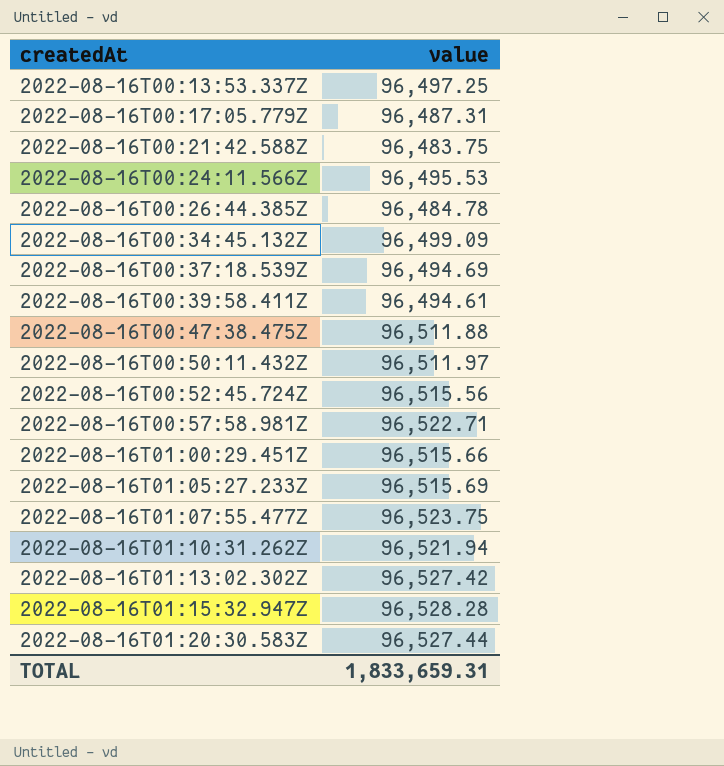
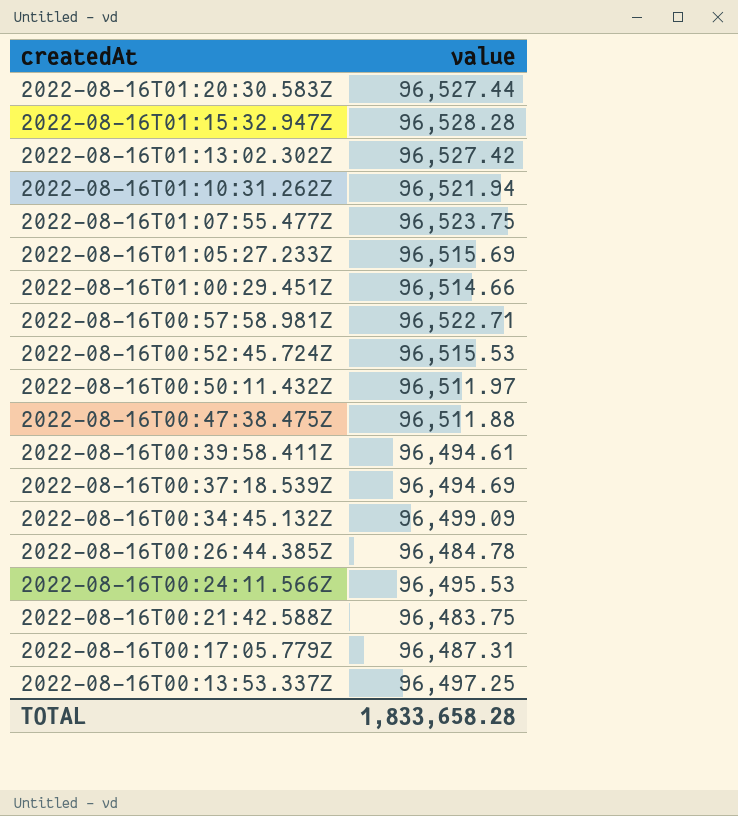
row order: createdAt ascending -> createdAt descending
2022-08-16T01:00:29.451Z | value: 96,515.66 -> 96,514.66
2022-08-16T00:52:45.724Z | value: 96,515.56 -> 96,515.53
TOTAL | value: 1,833,659.31 -> 1,833,658.28

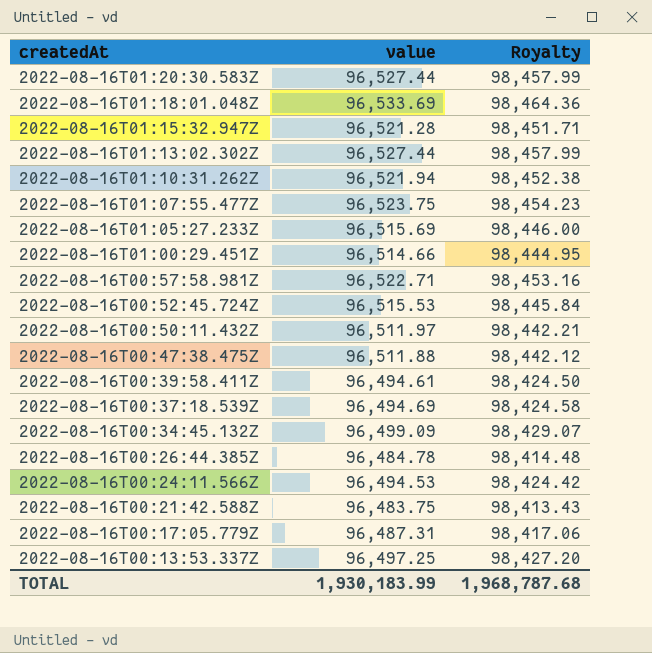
column Royalty | formula: none -> [value] * 1.02
row 2022-08-16T01:18:01.048Z: none -> 96,533.69 | 98,464.36
2022-08-16T01:15:32.947Z | value: 96,528.28 -> 96,521.28
2022-08-16T01:13:02.302Z | value: 96,527.42 -> 96,527.44
2022-08-16T00:24:11.566Z | value: 96,495.53 -> 96,494.53
TOTAL | value: 1,833,658.28 -> 1,930,183.99

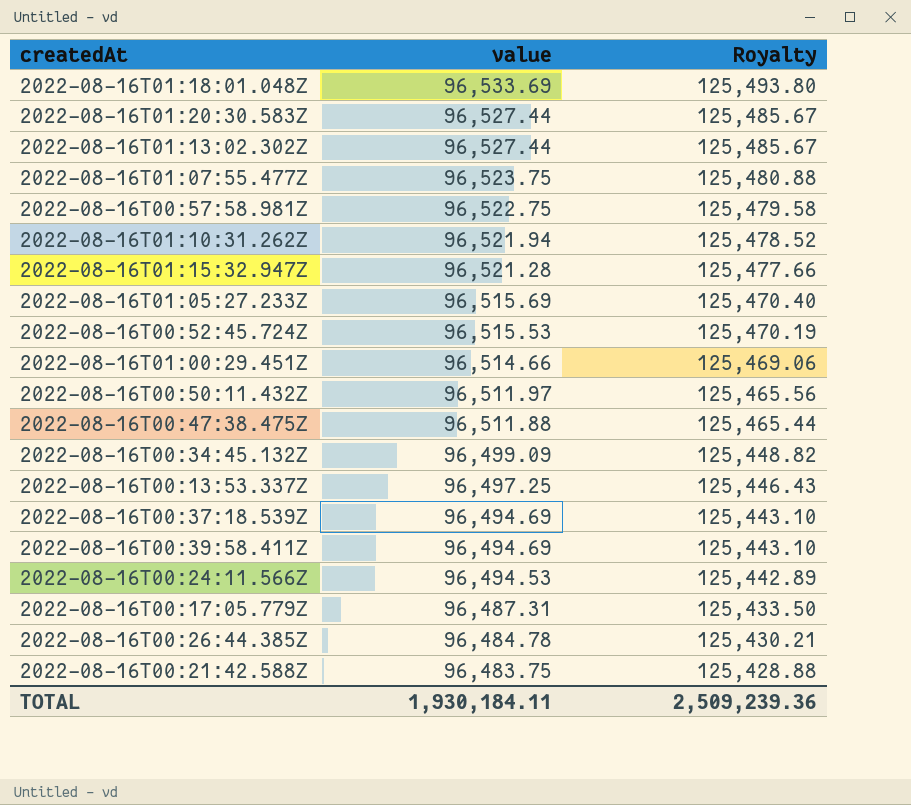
row order: createdAt descending -> value descending
column Royalty | formula: [value] * 1.02 -> [value] * 1.3
2022-08-16T00:57:58.981Z | value: 96,522.71 -> 96,522.75
2022-08-16T00:39:58.411Z | value: 96,494.61 -> 96,494.69
TOTAL | value: 1,930,183.99 -> 1,930,184.11
TOTAL | Royalty: 1,968,787.68 -> 2,509,239.36

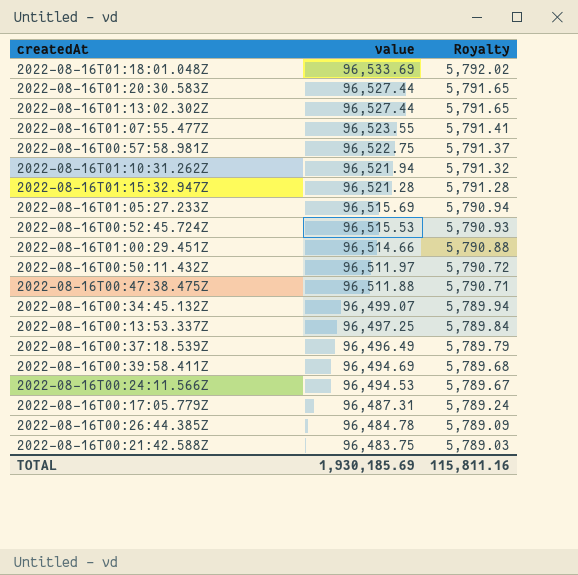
column Royalty | formula: [value] * 1.3 -> [value] * 0.06
2022-08-16T01:07:55.477Z | value: 96,523.75 -> 96,523.55
2022-08-16T00:34:45.132Z | value: 96,499.09 -> 96,499.07
2022-08-16T00:37:18.539Z | value: 96,494.69 -> 96,496.49
TOTAL | value: 1,930,184.11 -> 1,930,185.69
TOTAL | Royalty: 2,509,239.36 -> 115,811.16

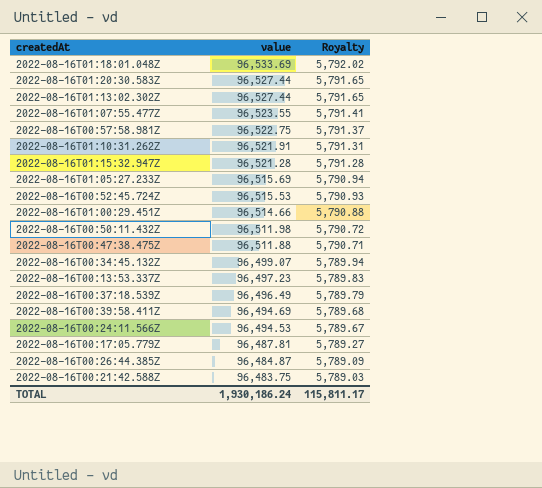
2022-08-16T01:10:31.262Z | value: 96,521.94 -> 96,521.91
2022-08-16T01:10:31.262Z | Royalty: 5,791.32 -> 5,791.31
2022-08-16T00:50:11.432Z | value: 96,511.97 -> 96,511.98
2022-08-16T00:13:53.337Z | value: 96,497.25 -> 96,497.23
2022-08-16T00:13:53.337Z | Royalty: 5,789.84 -> 5,789.83
2022-08-16T00:17:05.779Z | value: 96,487.31 -> 96,487.81
2022-08-16T00:17:05.779Z | Royalty: 5,789.24 -> 5,789.27
2022-08-16T00:26:44.385Z | value: 96,484.78 -> 96,484.87
TOTAL | value: 1,930,185.69 -> 1,930,186.24
TOTAL | Royalty: 115,811.16 -> 115,811.17

